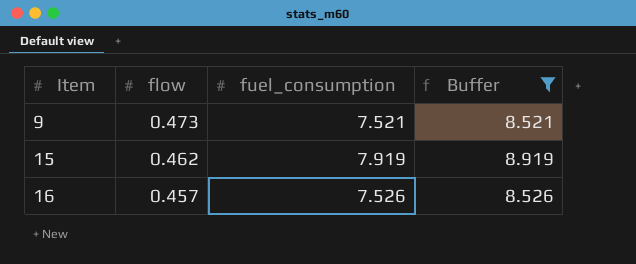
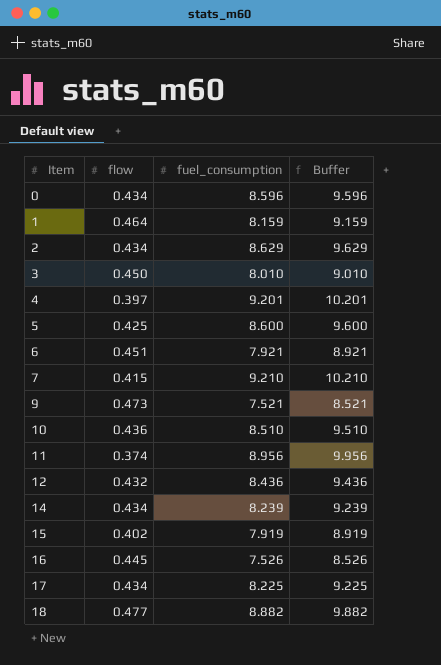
filter: Buffer <= 8.919 -> none
15 | flow: 0.462 -> 0.402
16 | flow: 0.457 -> 0.445

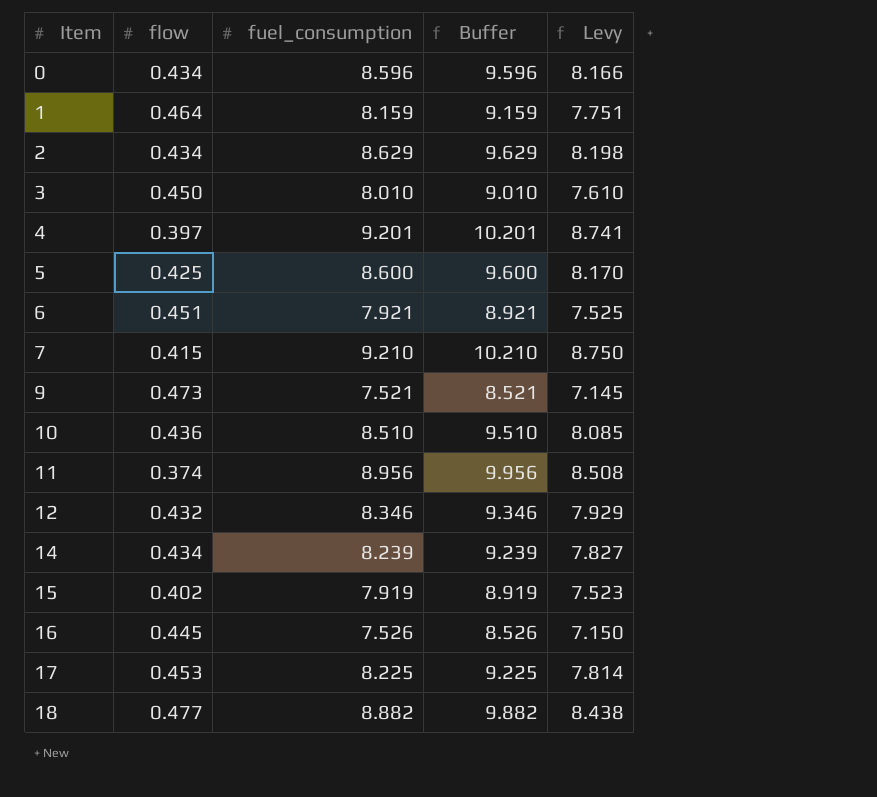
column Levy | formula: none -> [fuel_consumption] * 0.95
12 | fuel_consumption: 8.436 -> 8.346
12 | Buffer: 9.436 -> 9.346
17 | flow: 0.434 -> 0.453

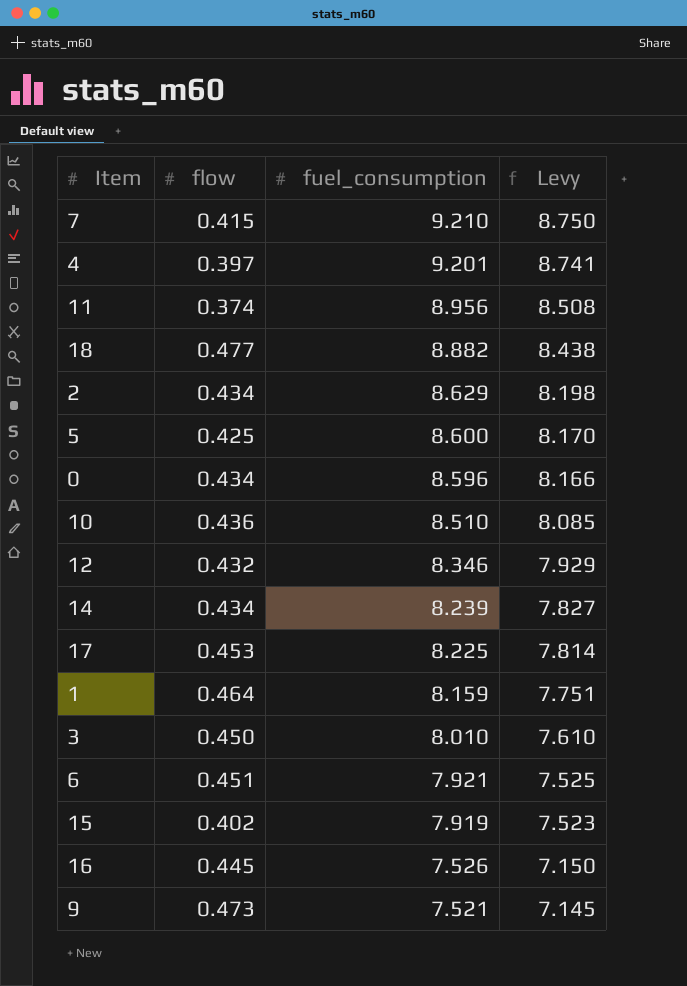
row order: Item ascending -> fuel_consumption descending
column Buffer | formula: [fuel_consumption] + 1 -> none

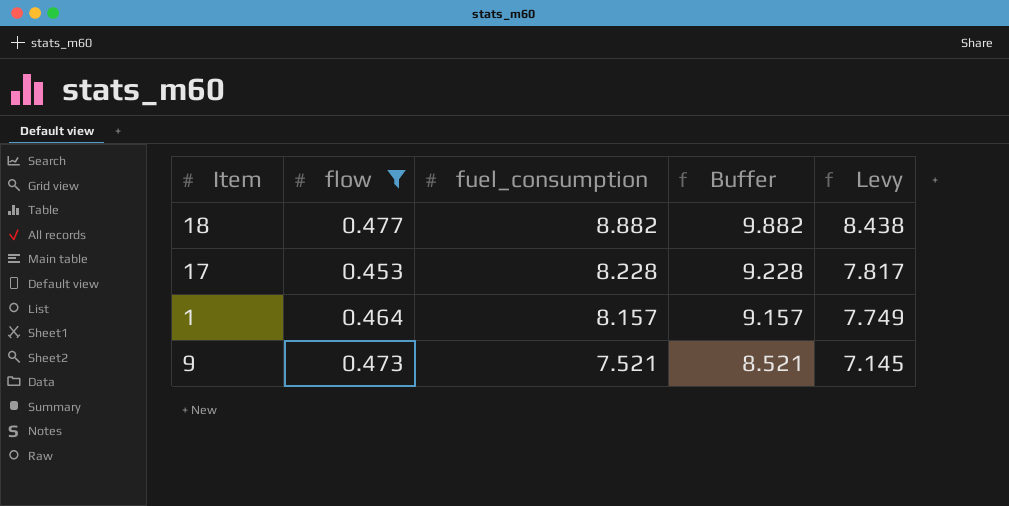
filter: none -> flow >= 0.453
column Buffer | formula: none -> [fuel_consumption] + 1
17 | fuel_consumption: 8.225 -> 8.228
17 | Levy: 7.814 -> 7.817
1 | fuel_consumption: 8.159 -> 8.157
1 | Levy: 7.751 -> 7.749

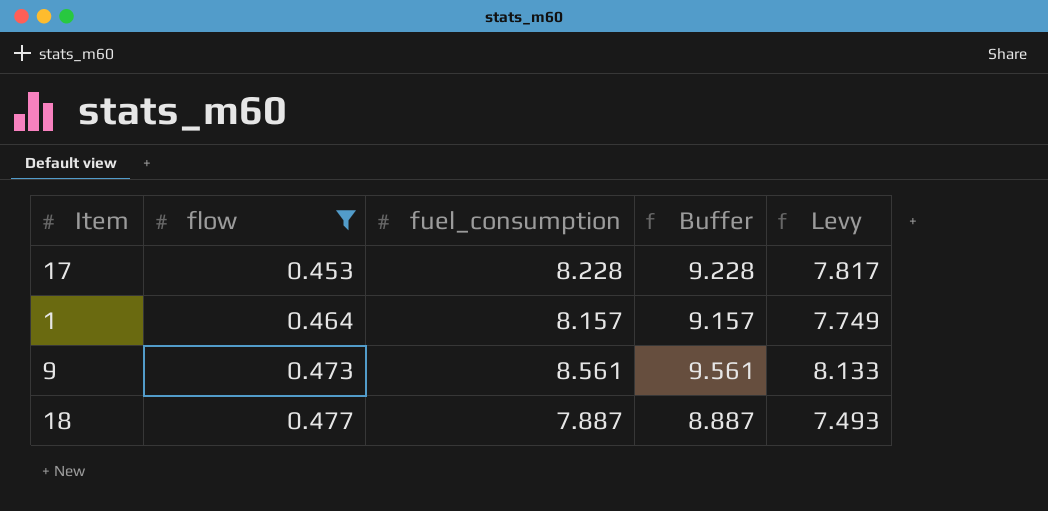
row order: fuel_consumption descending -> flow ascending
9 | fuel_consumption: 7.521 -> 8.561
9 | Buffer: 8.521 -> 9.561
9 | Levy: 7.145 -> 8.133
18 | fuel_consumption: 8.882 -> 7.887
18 | Buffer: 9.882 -> 8.887
18 | Levy: 8.438 -> 7.493

